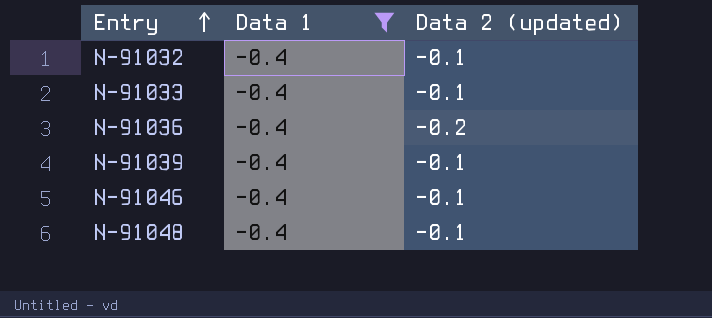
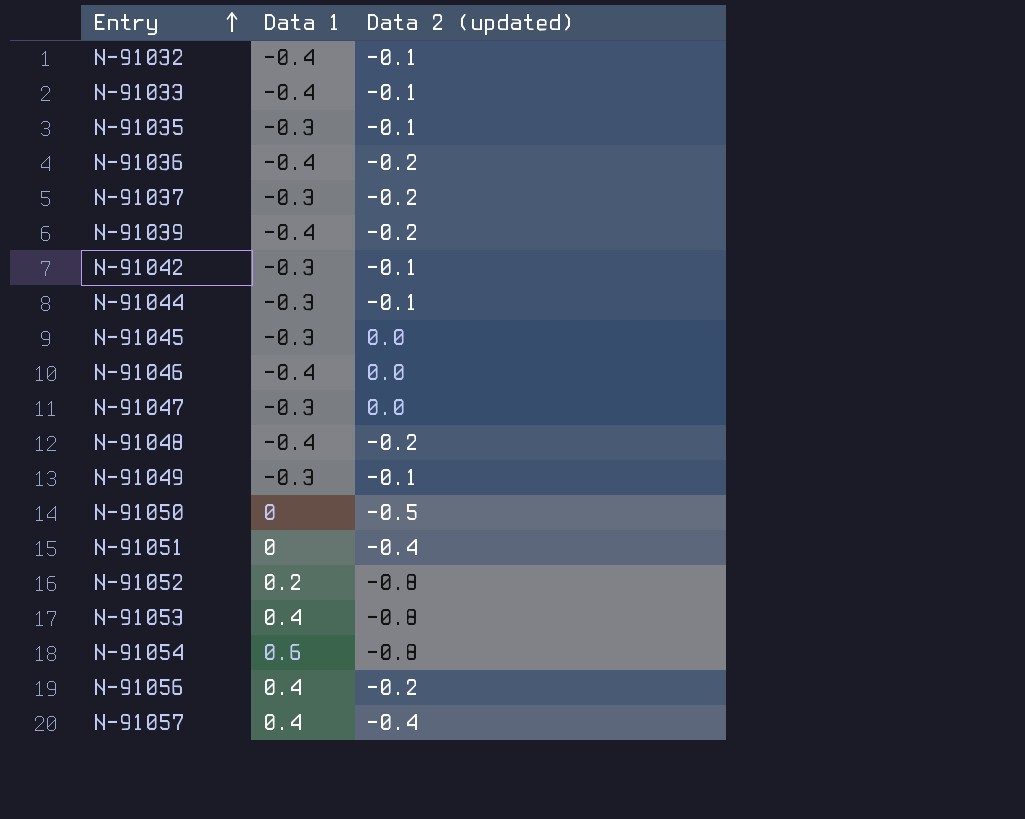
filter: Data 1 = -0.4 -> none
N-91039 | Data 2 (updated): -0.1 -> -0.2
N-91046 | Data 2 (updated): -0.1 -> 0.0
N-91048 | Data 2 (updated): -0.1 -> -0.2

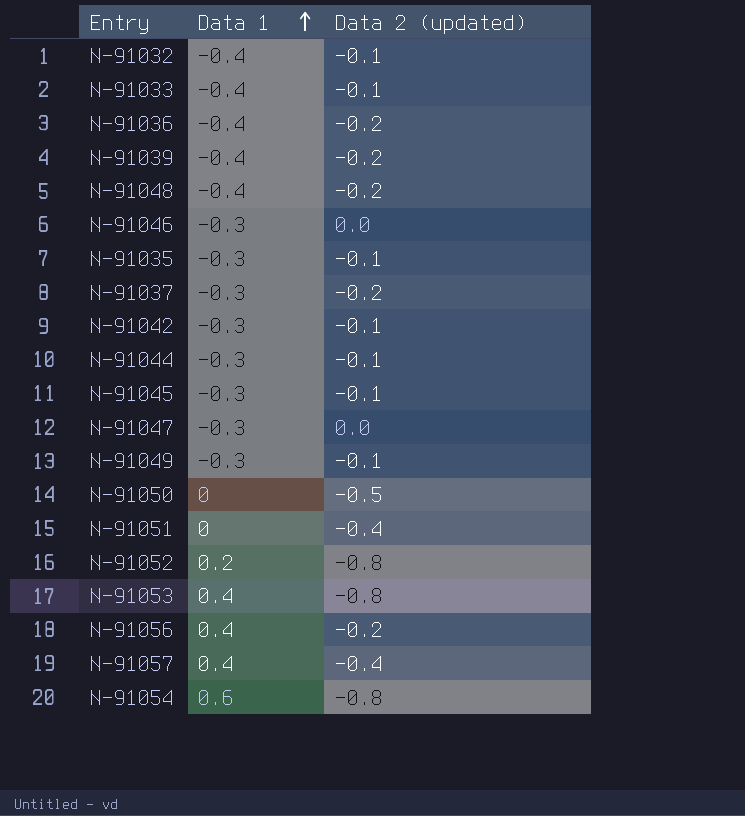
row order: Entry ascending -> Data 1 ascending
N-91046 | Data 1: -0.4 -> -0.3
N-91045 | Data 2 (updated): 0.0 -> -0.1

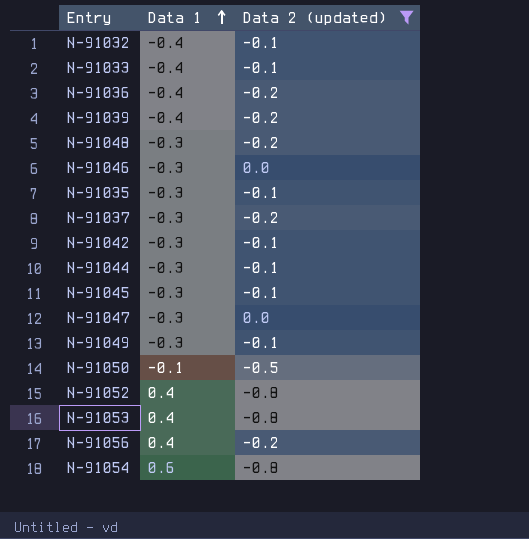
filter: none -> Data 2 (updated) != -0.4
N-91048 | Data 1: -0.4 -> -0.3
N-91050 | Data 1: 0 -> -0.1
N-91052 | Data 1: 0.2 -> 0.4

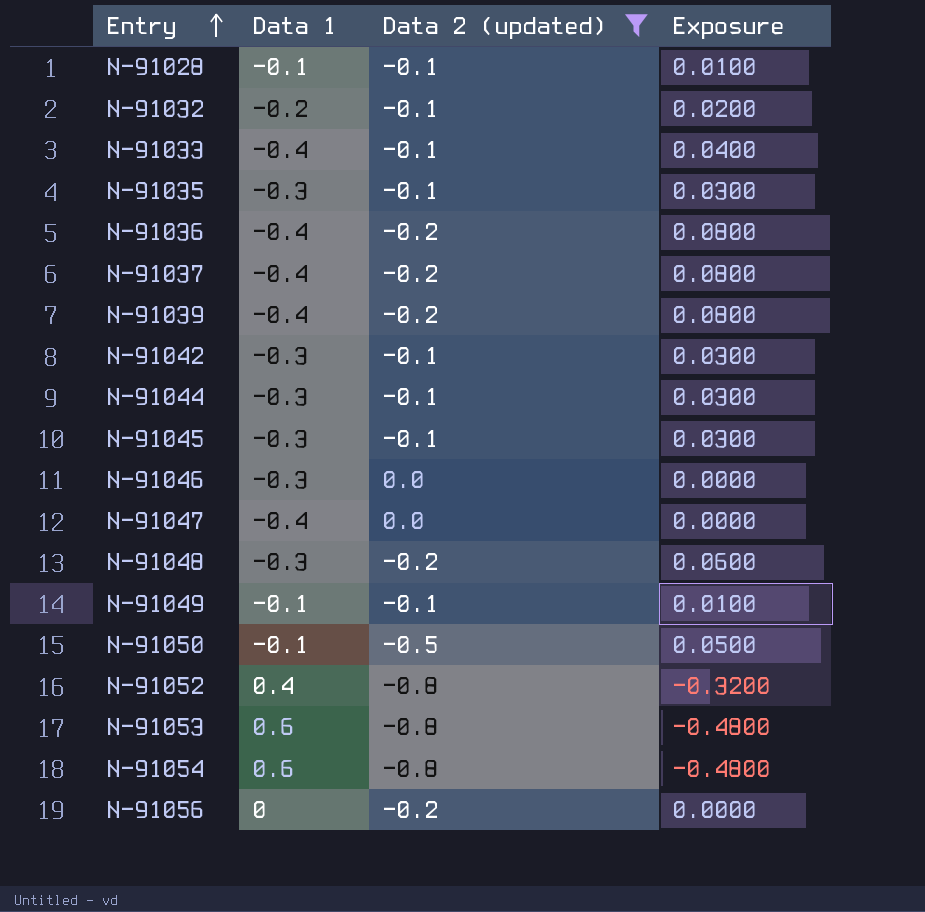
row order: Data 1 ascending -> Entry ascending
column Exposure | formula: none -> [Data 1] * [Data 2 (updated)]
row N-91028: none -> -0.1 | -0.1 | 0.0100
N-91032 | Data 1: -0.4 -> -0.2
N-91037 | Data 1: -0.3 -> -0.4
N-91047 | Data 1: -0.3 -> -0.4
N-91049 | Data 1: -0.3 -> -0.1
N-91053 | Data 1: 0.4 -> 0.6
N-91056 | Data 1: 0.4 -> 0

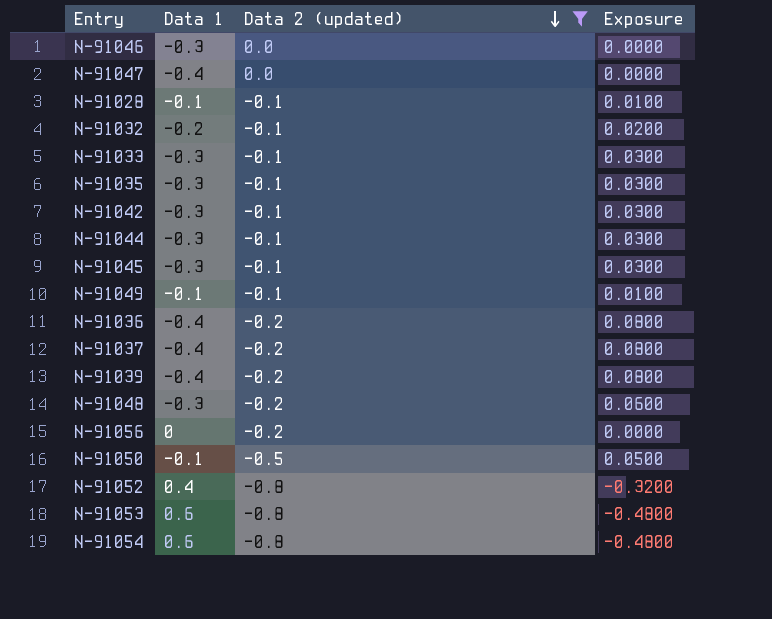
row order: Entry ascending -> Data 2 (updated) descending
N-91033 | Data 1: -0.4 -> -0.3
N-91033 | Exposure: 0.0400 -> 0.0300

